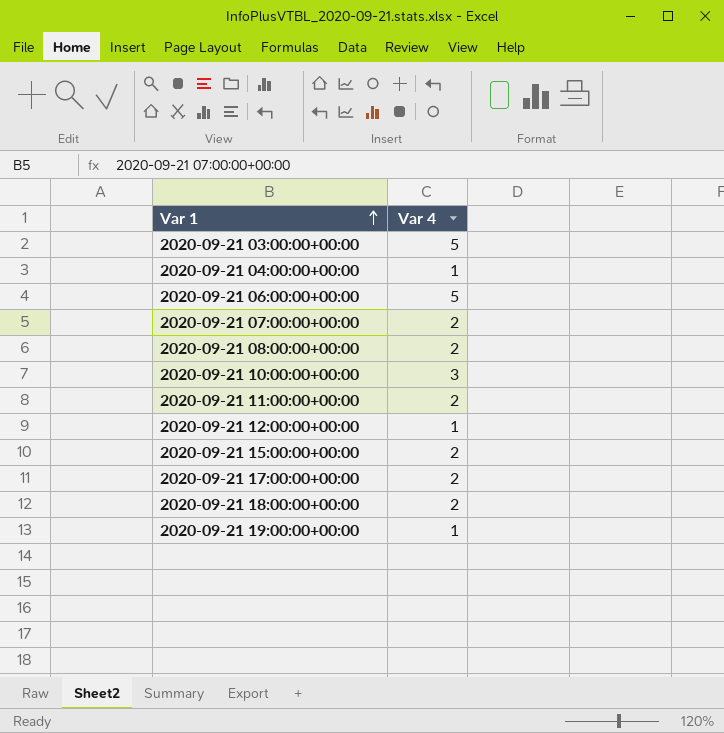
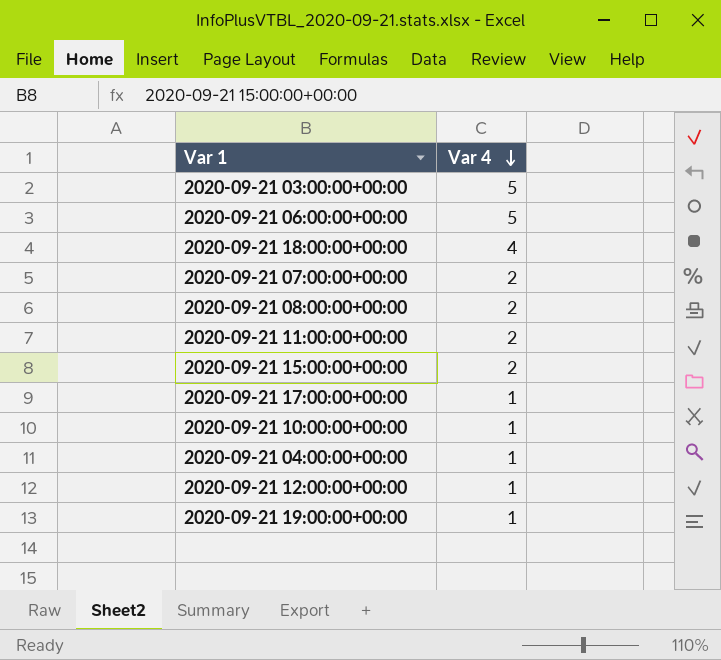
row order: Var 1 ascending -> Var 4 descending
2020-09-21 18:00:00+00:00 | Var 4: 2 -> 4
2020-09-21 17:00:00+00:00 | Var 4: 2 -> 1
2020-09-21 10:00:00+00:00 | Var 4: 3 -> 1

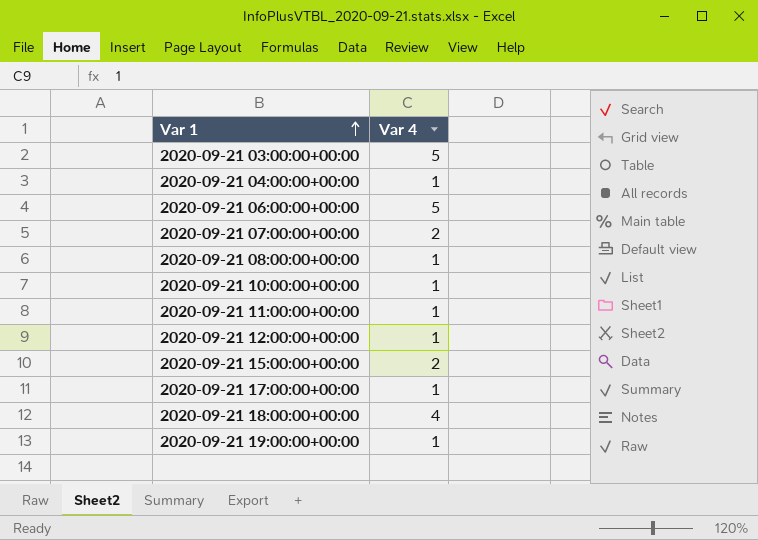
row order: Var 4 descending -> Var 1 ascending
2020-09-21 08:00:00+00:00 | Var 4: 2 -> 1
2020-09-21 11:00:00+00:00 | Var 4: 2 -> 1

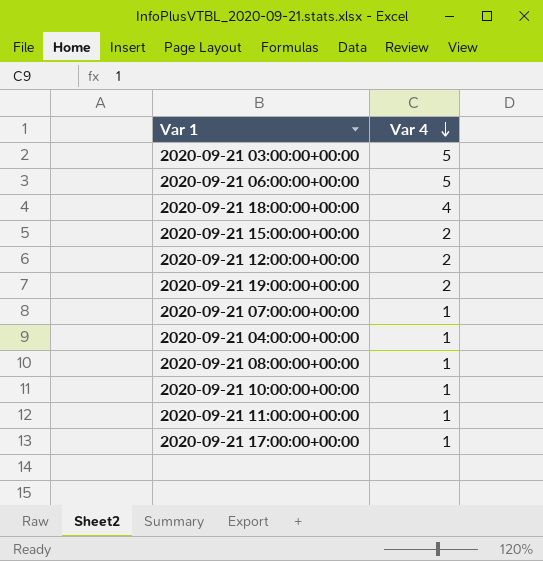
row order: Var 1 ascending -> Var 4 descending
2020-09-21 12:00:00+00:00 | Var 4: 1 -> 2
2020-09-21 19:00:00+00:00 | Var 4: 1 -> 2
2020-09-21 07:00:00+00:00 | Var 4: 2 -> 1

